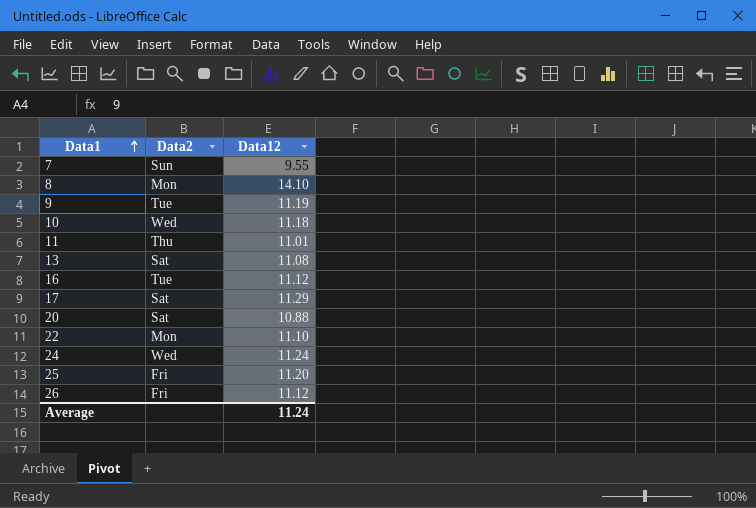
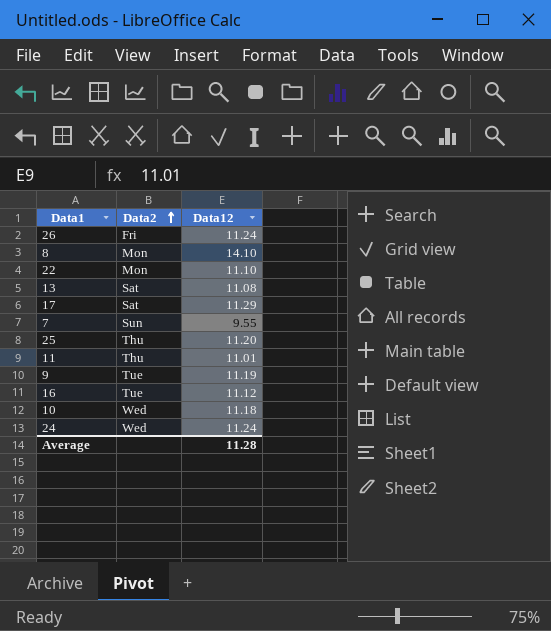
row order: Data1 ascending -> Data2 ascending
row 20: Sat | 10.88 -> none
26 | Data12: 11.12 -> 11.24
25 | Data2: Fri -> Thu
Average | Data12: 11.24 -> 11.28

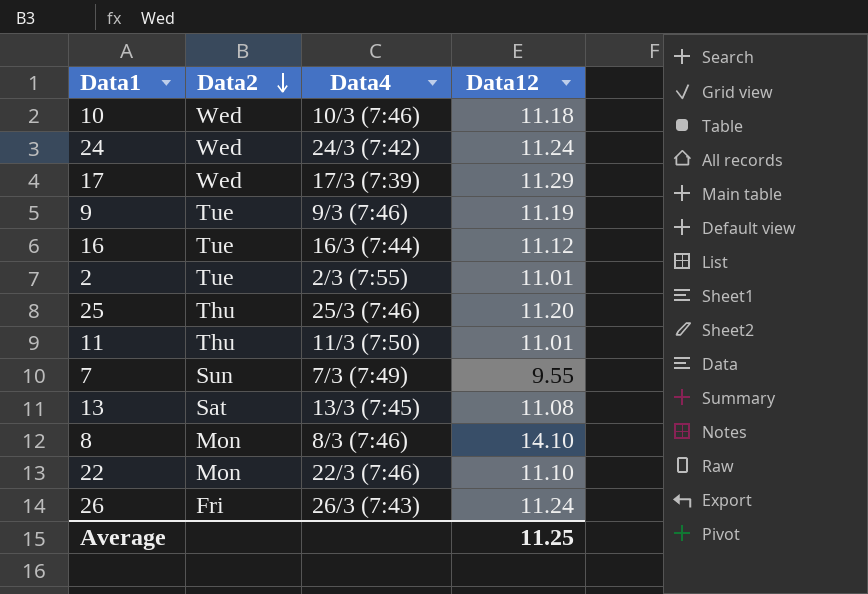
row order: Data2 ascending -> Data2 descending
column Data4 | position: none -> 3
17 | Data2: Sat -> Wed
row 2: none -> Tue | 2/3 (7:55) | 11.01
Average | Data12: 11.28 -> 11.25

